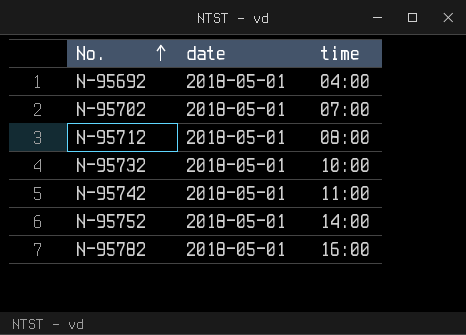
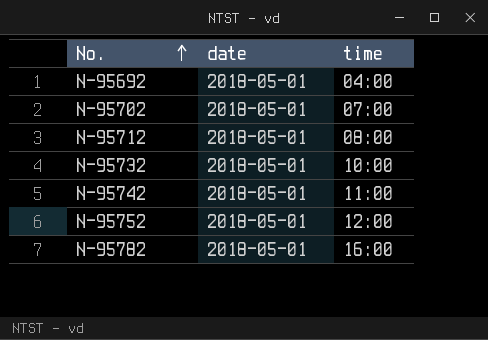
N-95752 | time: 14:00 -> 12:00

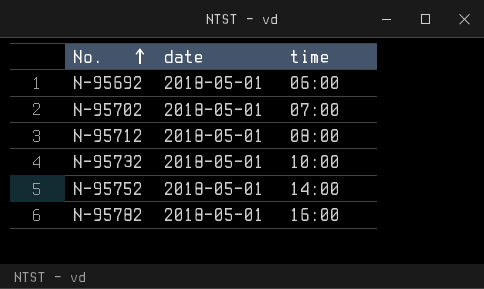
row N-95742: 2018-05-01 | 11:00 -> none
N-95692 | time: 04:00 -> 06:00
N-95752 | time: 12:00 -> 14:00

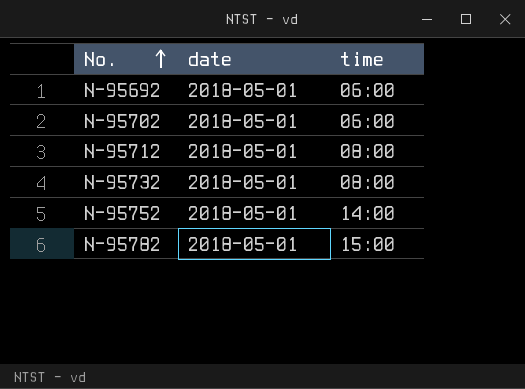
N-95702 | time: 07:00 -> 06:00
N-95732 | time: 10:00 -> 08:00
N-95782 | time: 16:00 -> 15:00

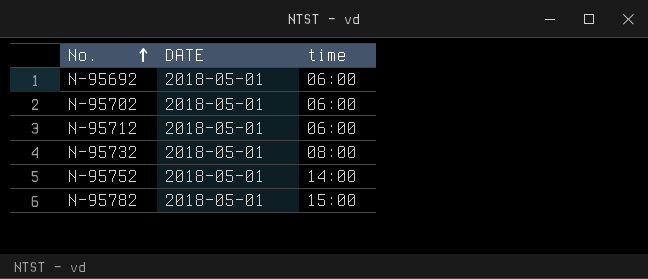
column name: date -> DATE
N-95712 | time: 08:00 -> 06:00

